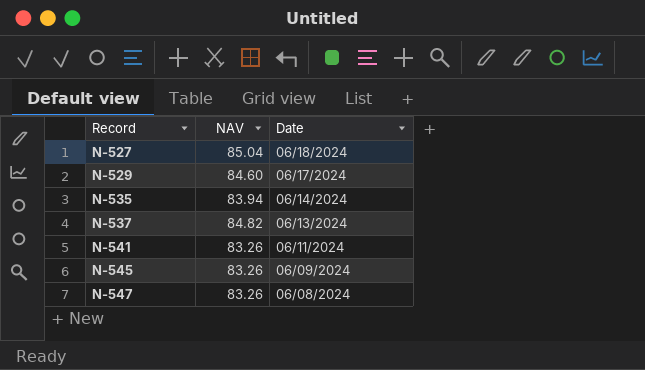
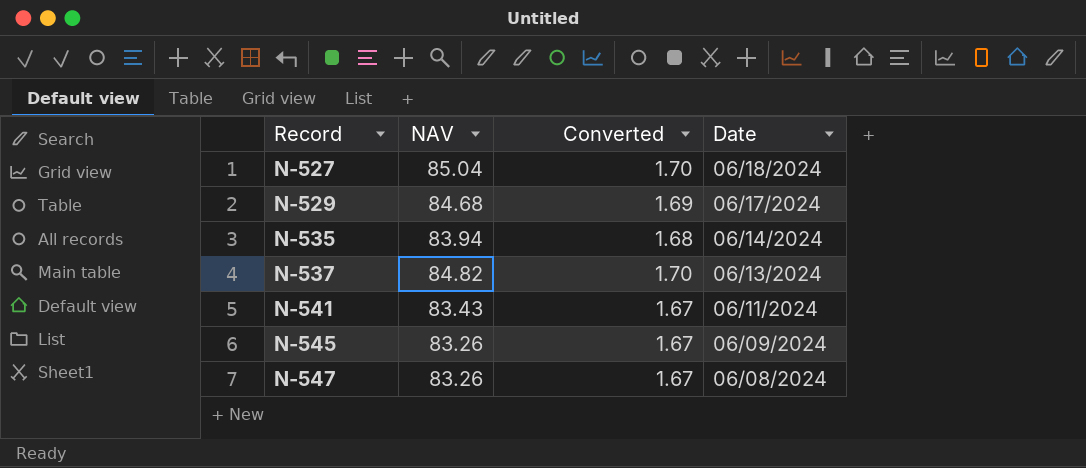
column Converted | formula: none -> [NAV] * 0.02
N-529 | NAV: 84.60 -> 84.68
N-541 | NAV: 83.26 -> 83.43

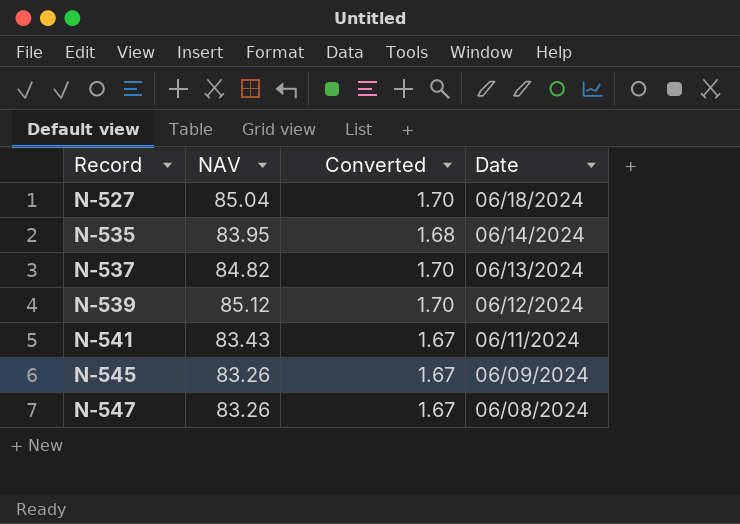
row N-529: 84.68 | 1.69 | 06/17/2024 -> none
N-535 | NAV: 83.94 -> 83.95
row N-539: none -> 85.12 | 1.70 | 06/12/2024

